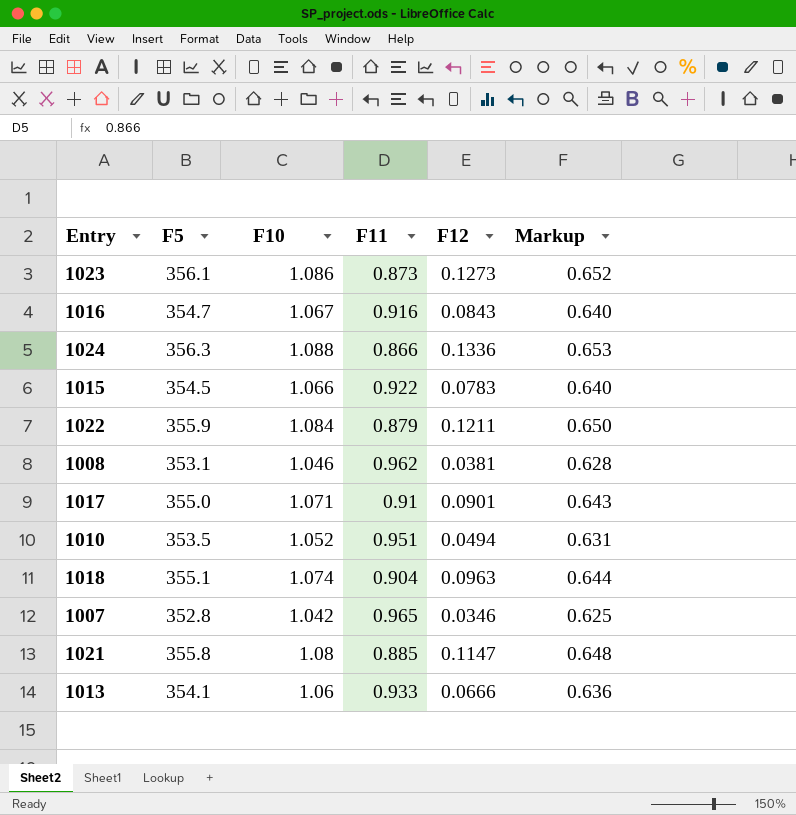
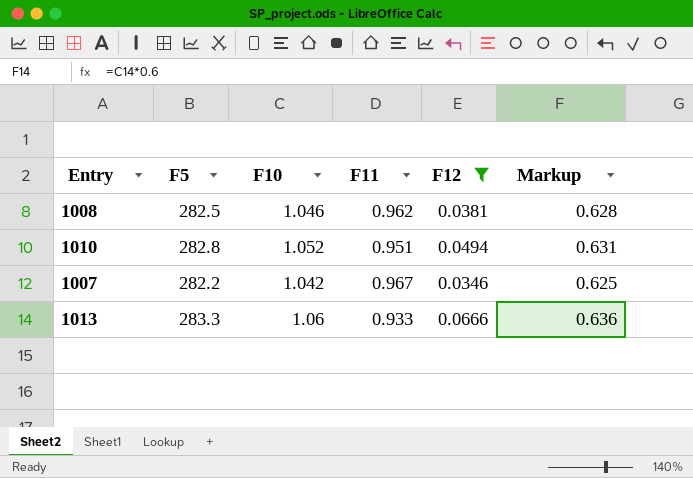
filter: none -> F12 <= 0.0666
1008 | F5: 353.1 -> 282.5
1010 | F5: 353.5 -> 282.8
1007 | F5: 352.8 -> 282.2
1007 | F11: 0.965 -> 0.967
1013 | F5: 354.1 -> 283.3

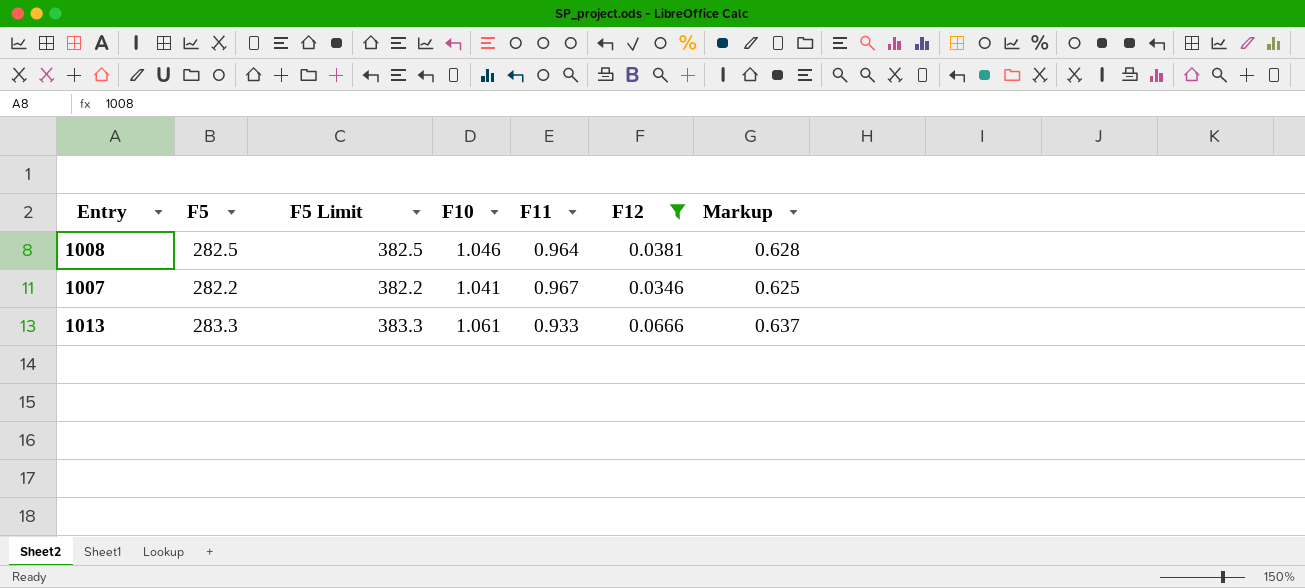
column F5 Limit | formula: none -> [F5] + 100
row 1010: 282.8 | 1.052 | 0.951 | 0.0494 | 0.631 -> none
1008 | F11: 0.962 -> 0.964
1007 | F10: 1.042 -> 1.041
1013 | F10: 1.06 -> 1.061
1013 | Markup: 0.636 -> 0.637

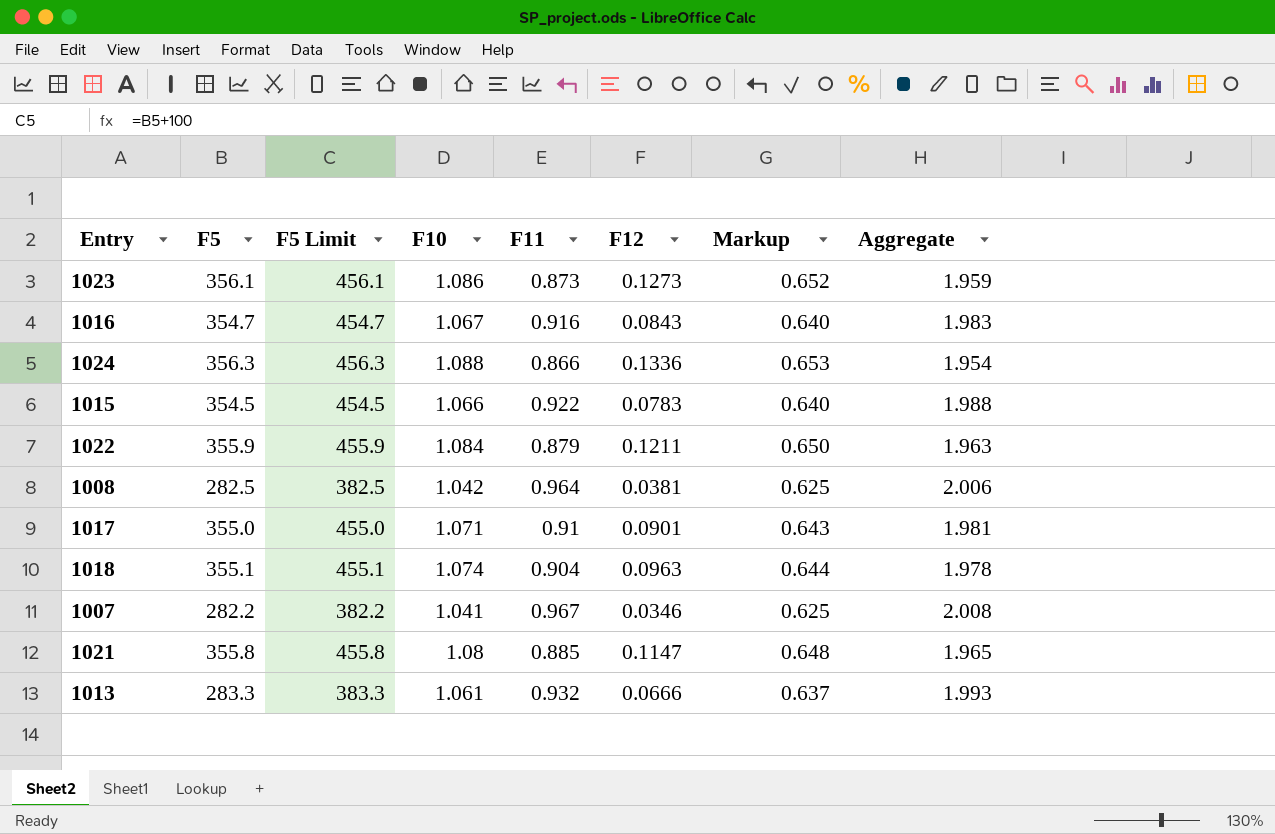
filter: F12 <= 0.0666 -> none
column Aggregate | formula: none -> [F10] + [F11]
1008 | F10: 1.046 -> 1.042
1008 | Markup: 0.628 -> 0.625
1013 | F11: 0.933 -> 0.932

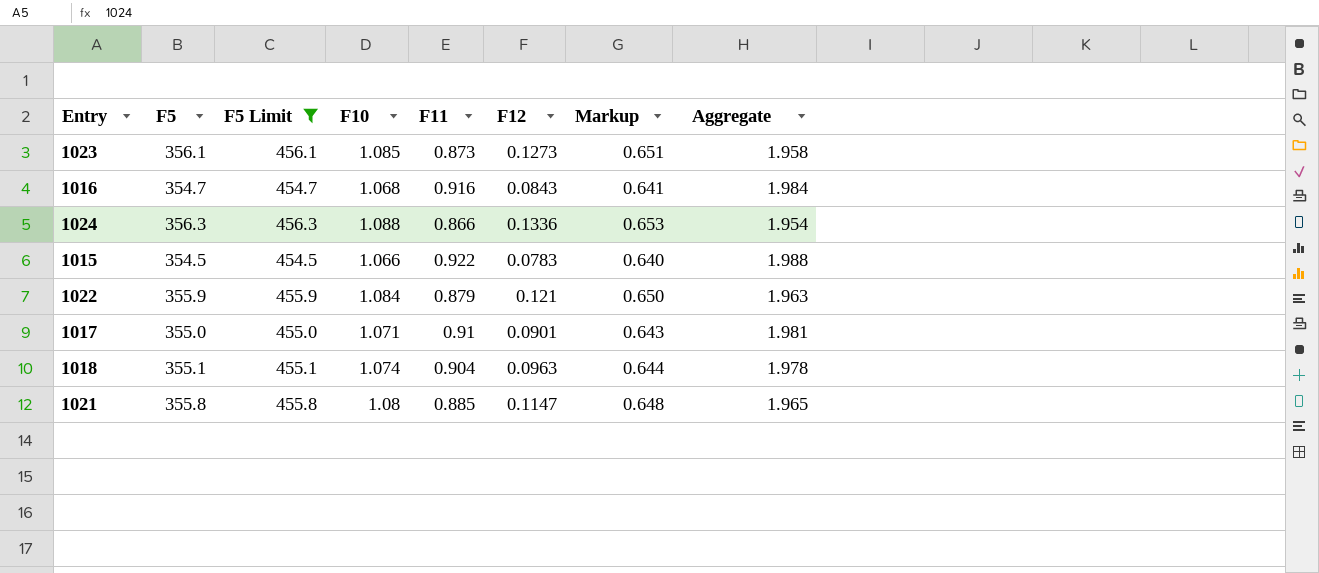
filter: none -> F5 Limit >= 454.5
1023 | F10: 1.086 -> 1.085
1023 | Markup: 0.652 -> 0.651
1023 | Aggregate: 1.959 -> 1.958
1016 | F10: 1.067 -> 1.068
1016 | Markup: 0.640 -> 0.641
1016 | Aggregate: 1.983 -> 1.984
1022 | F12: 0.1211 -> 0.121

